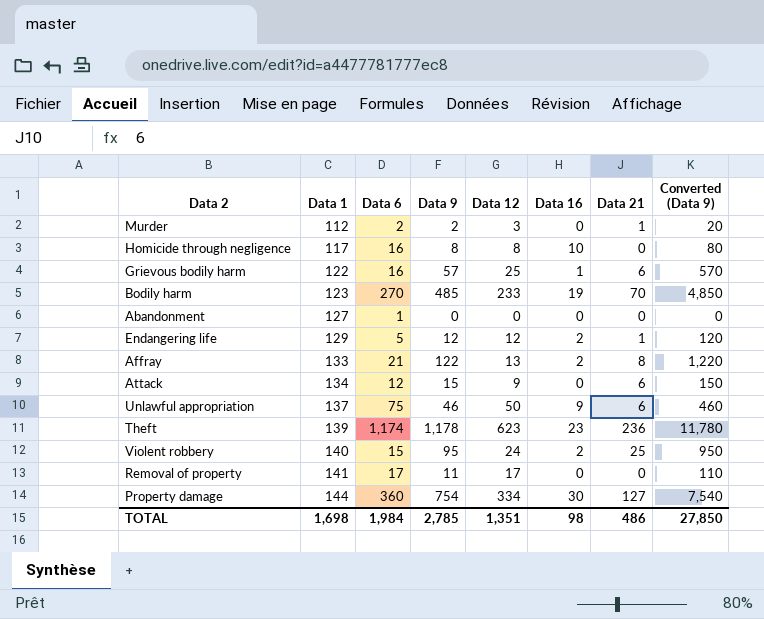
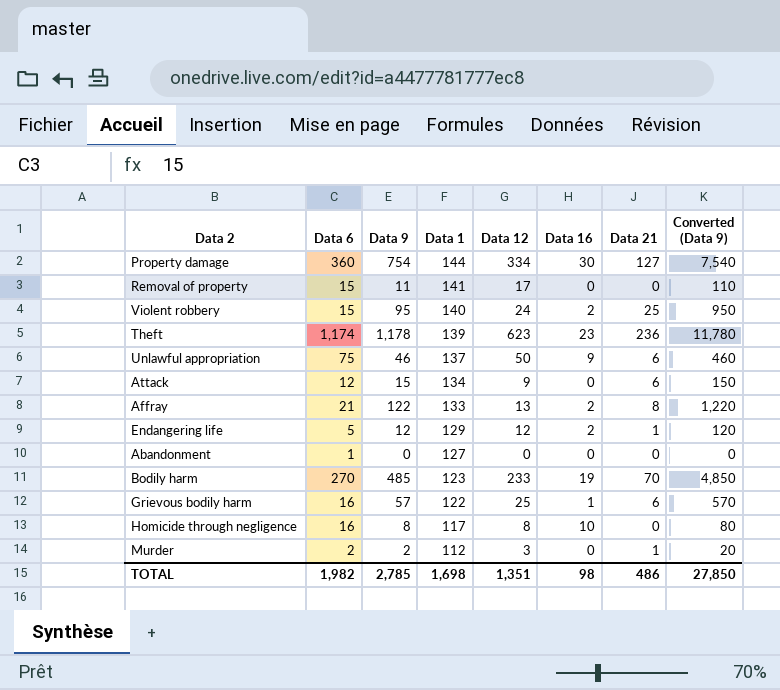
row order: Data 1 ascending -> Data 1 descending
column Data 1 | position: 2 -> 4
Removal of property | Data 6: 17 -> 15
TOTAL | Data 6: 1,984 -> 1,982

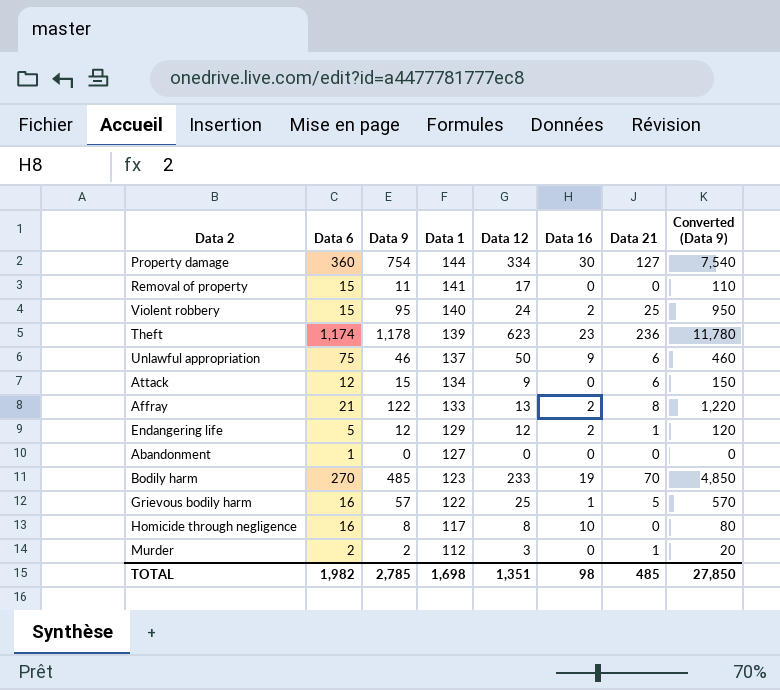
Grievous bodily harm | Data 21: 6 -> 5
TOTAL | Data 21: 486 -> 485

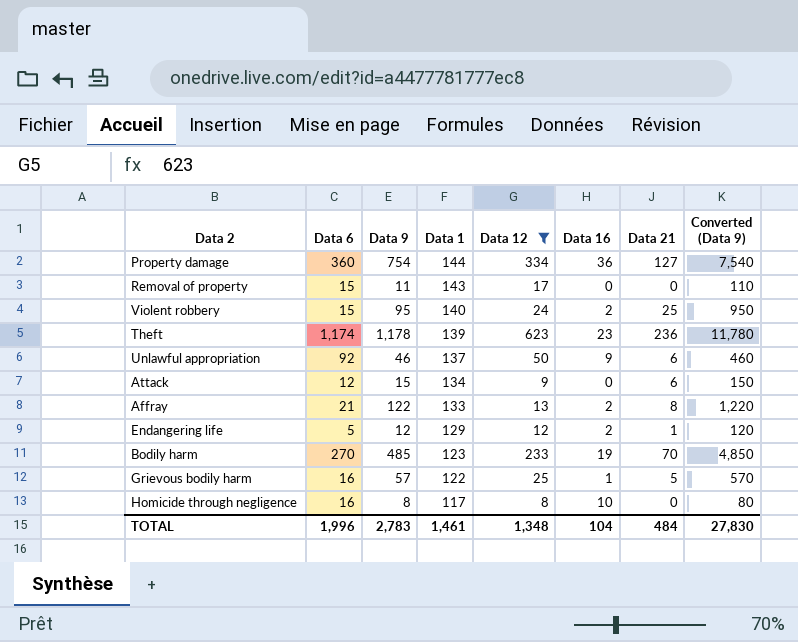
filter: none -> Data 12 >= 8
Property damage | Data 16: 30 -> 36
Removal of property | Data 1: 141 -> 143
Unlawful appropriation | Data 6: 75 -> 92
TOTAL | Data 6: 1,982 -> 1,996
TOTAL | Data 9: 2,785 -> 2,783
TOTAL | Data 1: 1,698 -> 1,461
TOTAL | Data 12: 1,351 -> 1,348
TOTAL | Data 16: 98 -> 104
TOTAL | Data 21: 485 -> 484
TOTAL | Converted (Data 9): 27,850 -> 27,830

